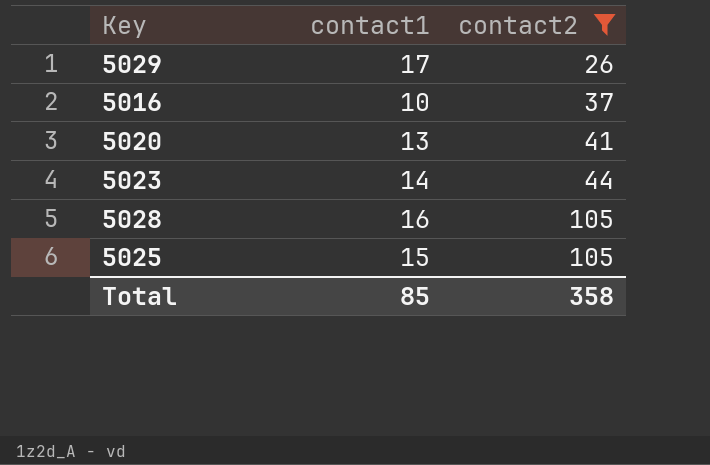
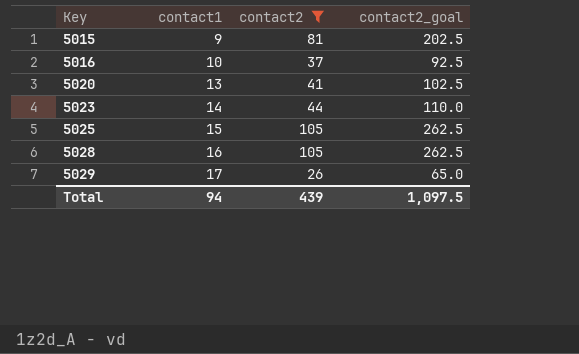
row order: contact2 ascending -> Key ascending
column contact2_goal | formula: none -> [contact2] * 2.5
row 5015: none -> 9 | 81 | 202.5
Total | contact1: 85 -> 94
Total | contact2: 358 -> 439

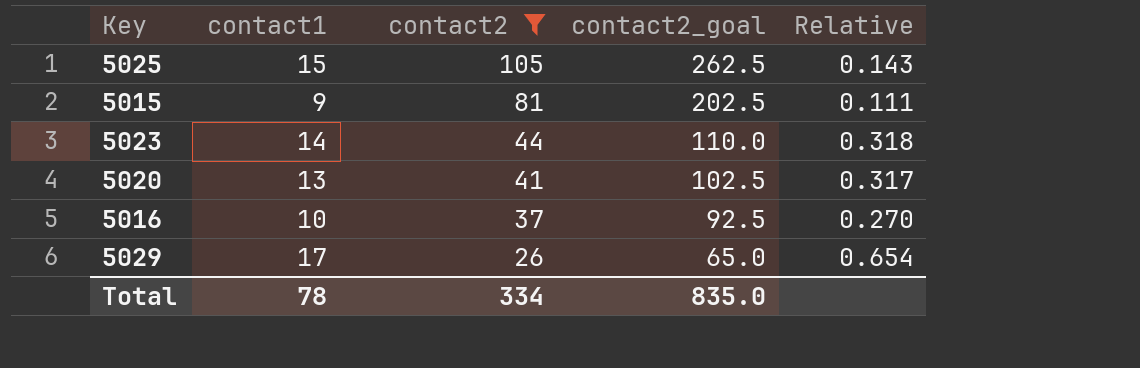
row order: Key ascending -> contact2 descending
column Relative | formula: none -> [contact1] / [contact2]
row 5028: 16 | 105 | 262.5 -> none
Total | contact1: 94 -> 78
Total | contact2: 439 -> 334
Total | contact2_goal: 1,097.5 -> 835.0

